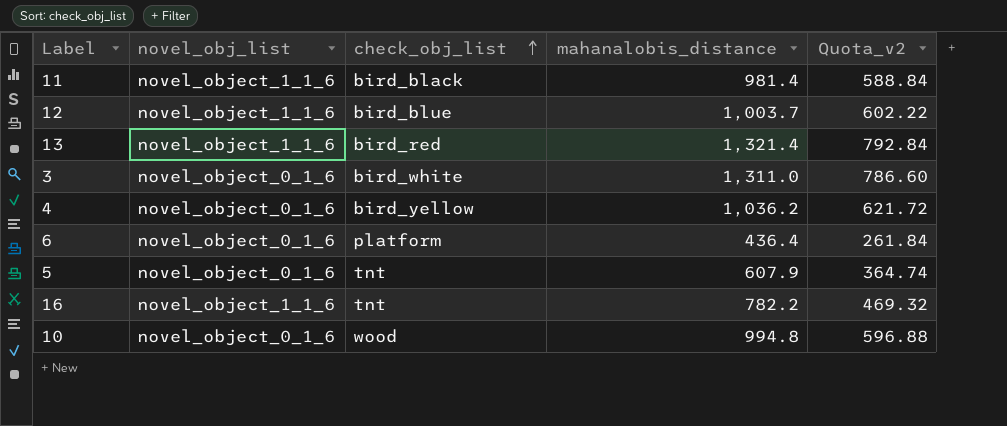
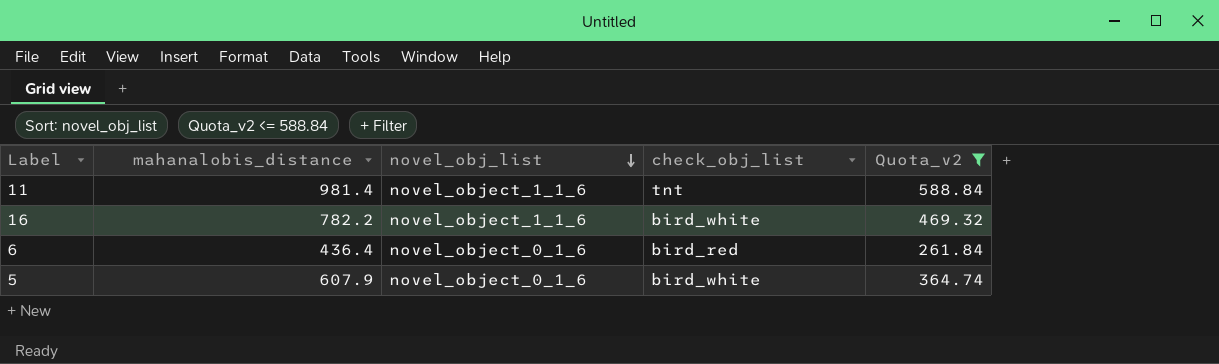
filter: none -> Quota_v2 <= 588.84
row order: check_obj_list ascending -> novel_obj_list descending
column mahanalobis_distance | position: 4 -> 2
11 | check_obj_list: bird_black -> tnt
16 | check_obj_list: tnt -> bird_white
6 | check_obj_list: platform -> bird_red
5 | check_obj_list: tnt -> bird_white

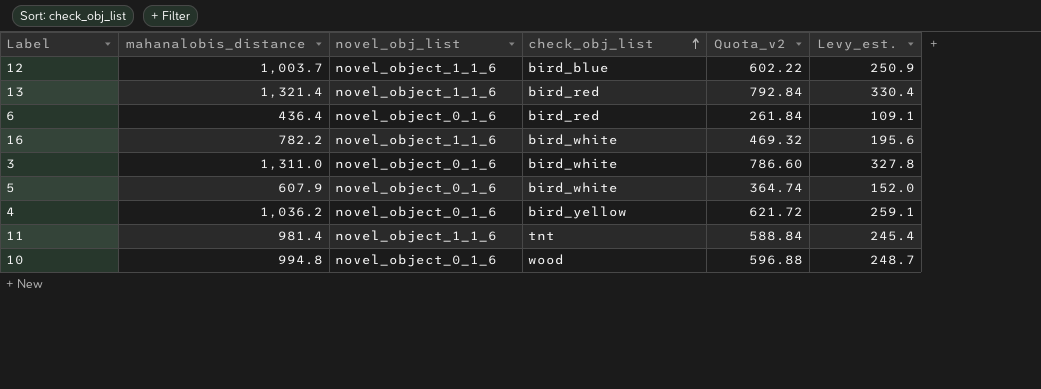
filter: Quota_v2 <= 588.84 -> none
row order: novel_obj_list descending -> check_obj_list ascending
column Levy_est. | formula: none -> [mahanalobis_distance] * 0.25

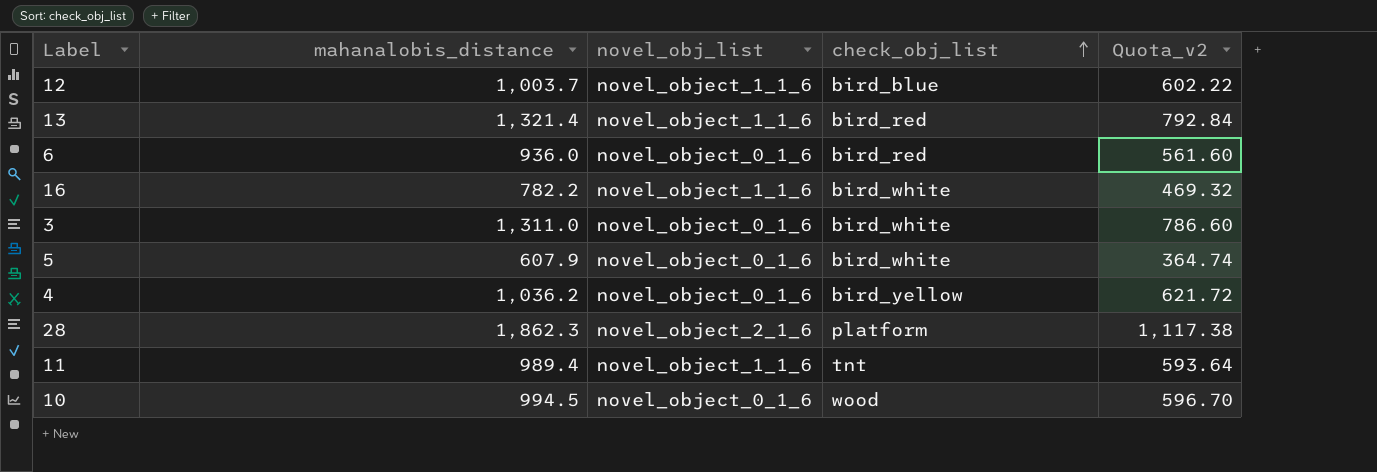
column Levy_est. | formula: [mahanalobis_distance] * 0.25 -> none
6 | mahanalobis_distance: 436.4 -> 936.0
6 | Quota_v2: 261.84 -> 561.60
row 28: none -> 1,862.3 | novel_object_2_1_6 | platform | 1,117.38
11 | mahanalobis_distance: 981.4 -> 989.4
11 | Quota_v2: 588.84 -> 593.64
10 | mahanalobis_distance: 994.8 -> 994.5
10 | Quota_v2: 596.88 -> 596.70

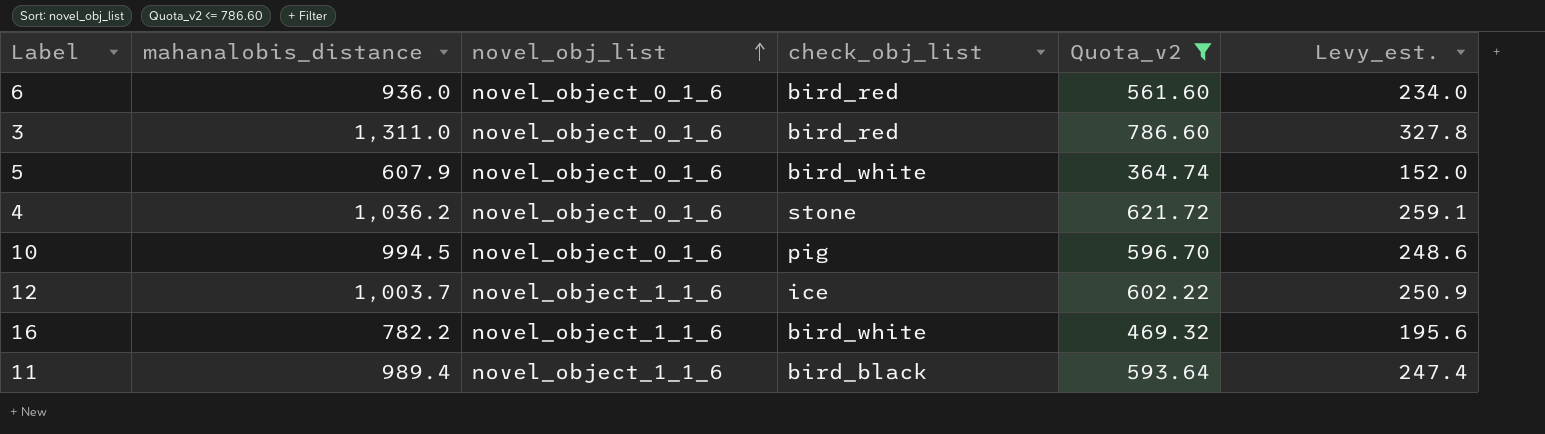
filter: none -> Quota_v2 <= 786.60
row order: check_obj_list ascending -> novel_obj_list ascending
column Levy_est. | formula: none -> [mahanalobis_distance] * 0.25
3 | check_obj_list: bird_white -> bird_red
4 | check_obj_list: bird_yellow -> stone
10 | check_obj_list: wood -> pig
12 | check_obj_list: bird_blue -> ice
11 | check_obj_list: tnt -> bird_black

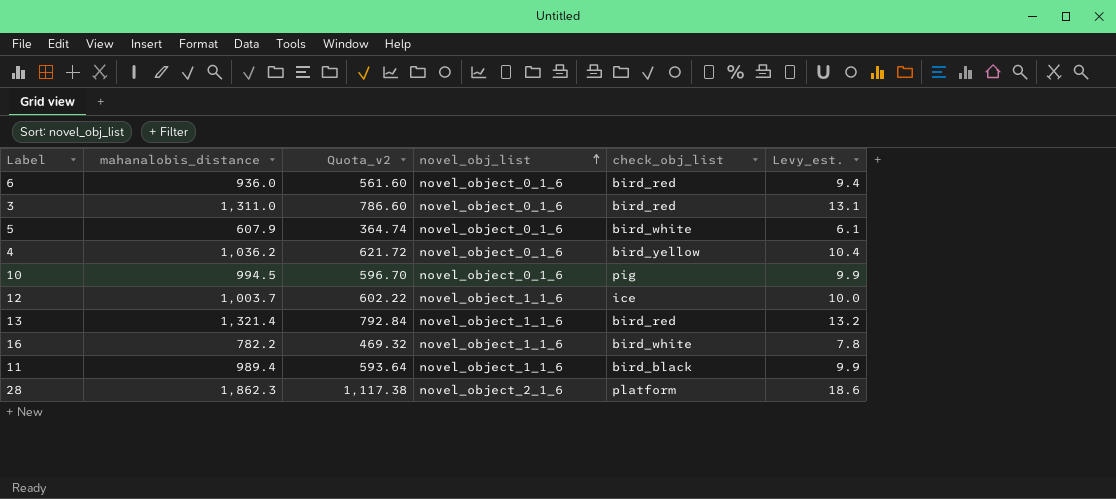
filter: Quota_v2 <= 786.60 -> none
column Quota_v2 | position: 5 -> 3
column Levy_est. | formula: [mahanalobis_distance] * 0.25 -> [mahanalobis_distance] * 0.01
4 | check_obj_list: stone -> bird_yellow

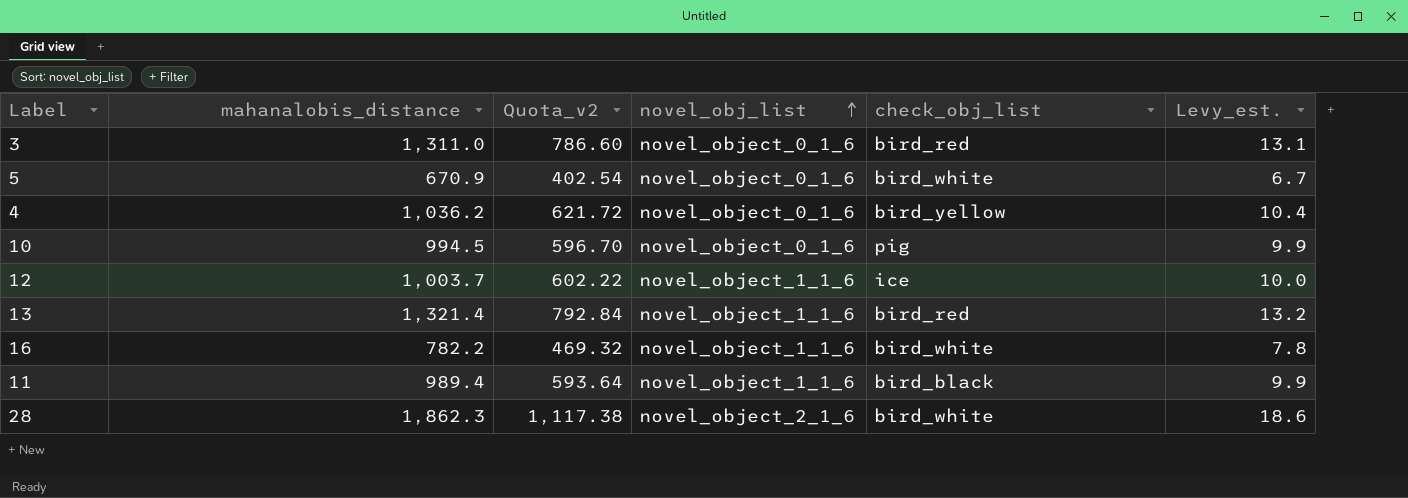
row 6: 936.0 | 561.60 | novel_object_0_1_6 | bird_red | 9.4 -> none
5 | mahanalobis_distance: 607.9 -> 670.9
5 | Quota_v2: 364.74 -> 402.54
5 | Levy_est.: 6.1 -> 6.7
28 | check_obj_list: platform -> bird_white

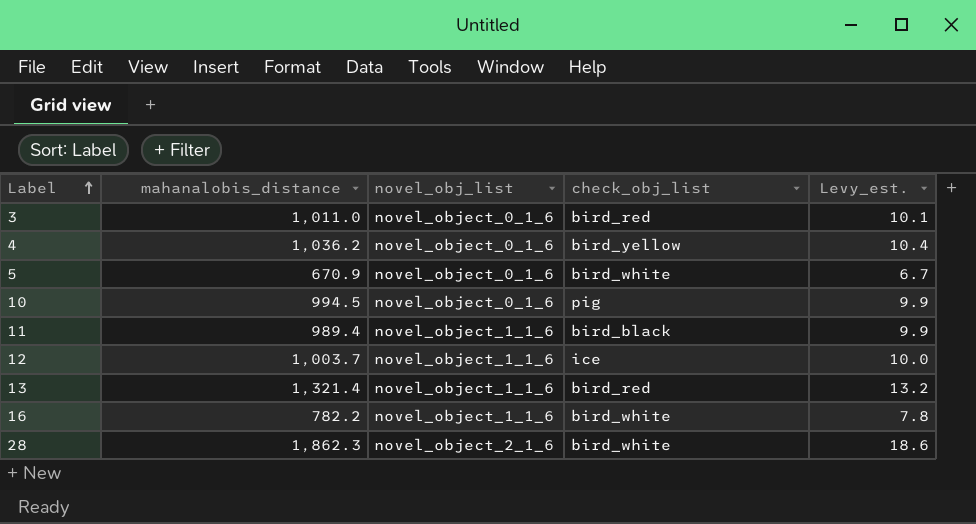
row order: novel_obj_list ascending -> Label ascending
column Quota_v2 | formula: [mahanalobis_distance] * 0.6 -> none
3 | mahanalobis_distance: 1,311.0 -> 1,011.0
3 | Levy_est.: 13.1 -> 10.1

